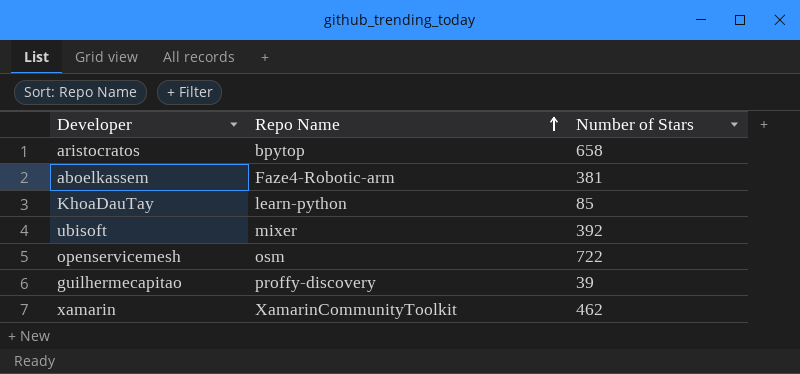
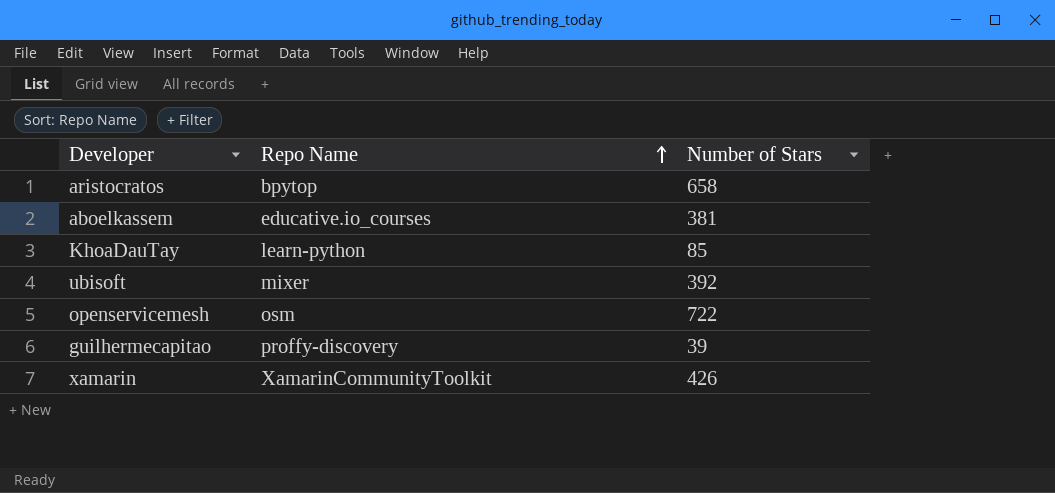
aboelkassem | Repo Name: Faze4-Robotic-arm -> educative.io_courses
xamarin | Number of Stars: 462 -> 426

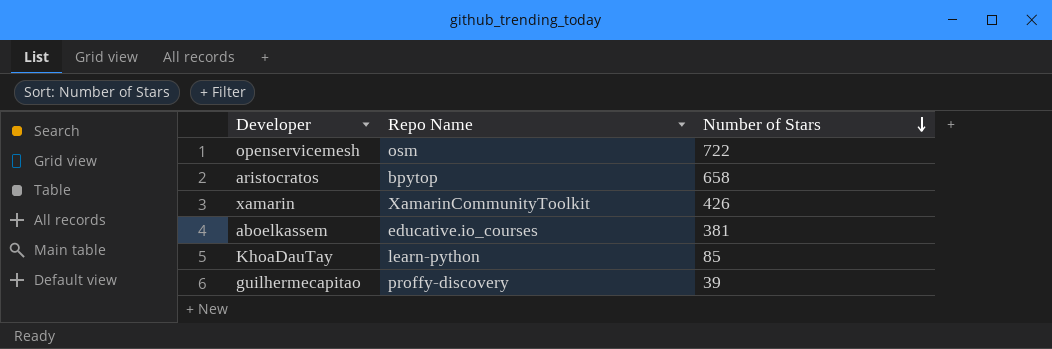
row order: Repo Name ascending -> Number of Stars descending
row ubisoft: mixer | 392 -> none

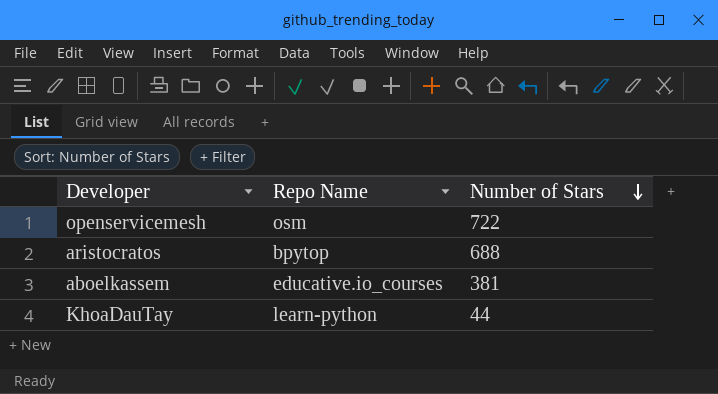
row xamarin: XamarinCommunityToolkit | 426 -> none
row guilhermecapitao: proffy-discovery | 39 -> none
aristocratos | Number of Stars: 658 -> 688
KhoaDauTay | Number of Stars: 85 -> 44

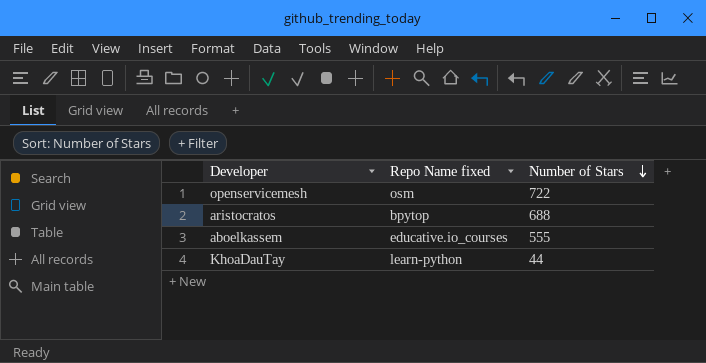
column name: Repo Name -> Repo Name fixed
aboelkassem | Number of Stars: 381 -> 555

